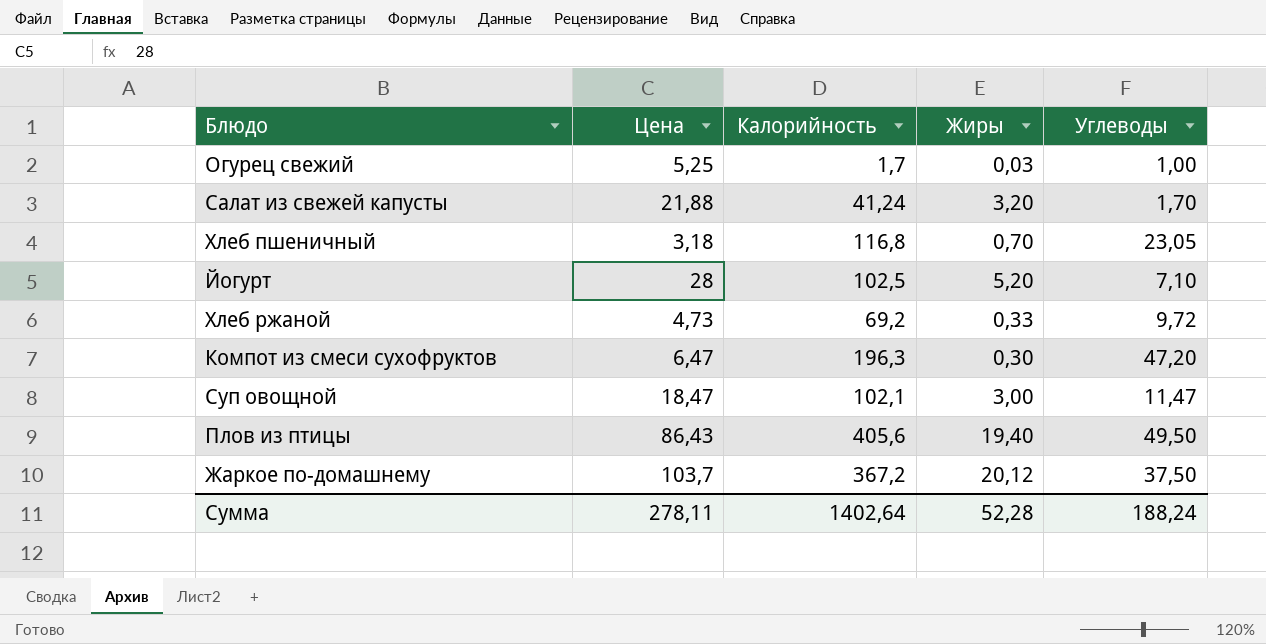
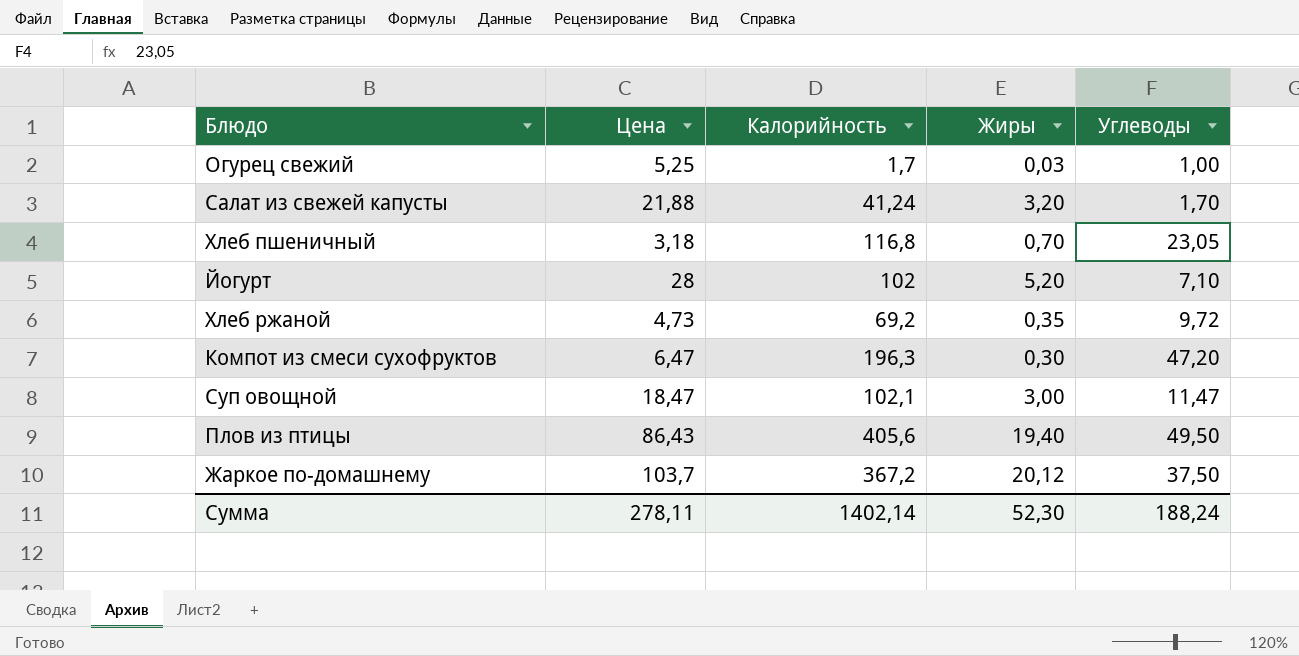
Йогурт | Калорийность: 102,5 -> 102
Хлеб ржаной | Жиры: 0,33 -> 0,35
Сумма | Калорийность: 1402,64 -> 1402,14
Сумма | Жиры: 52,28 -> 52,30

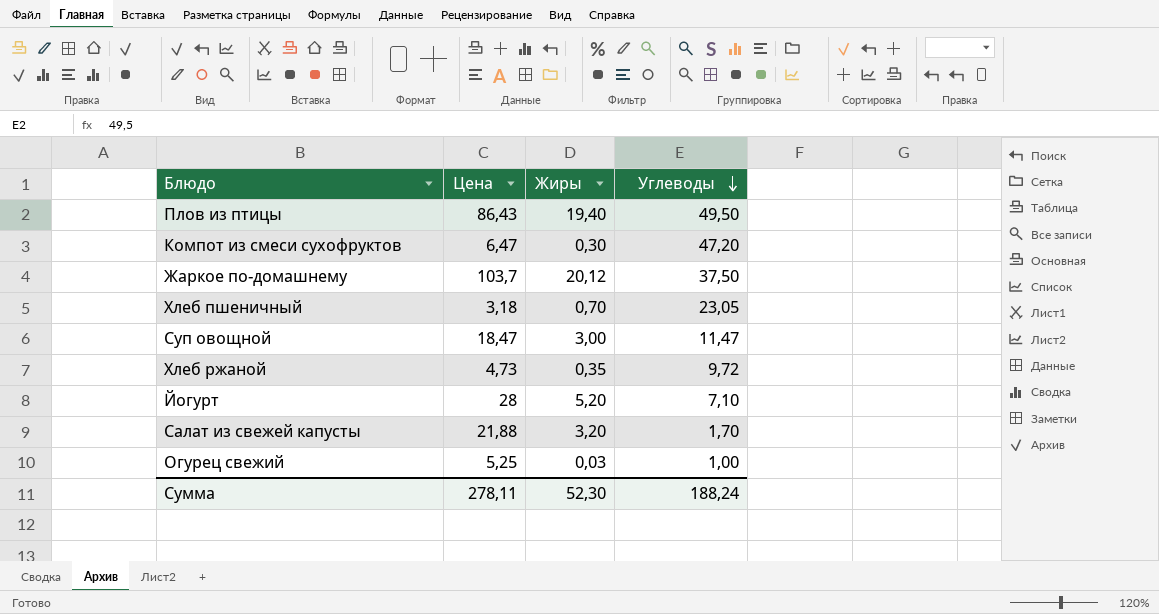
row order: none -> Углеводы descending
column Калорийность | position: 3 -> none

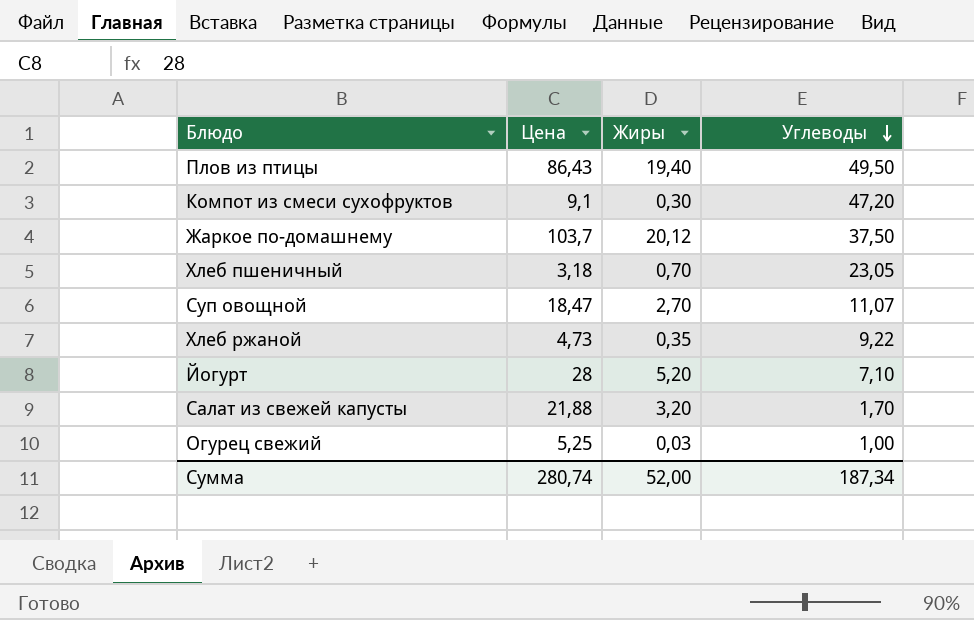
Компот из смеси сухофруктов | Цена: 6,47 -> 9,1
Суп овощной | Жиры: 3,00 -> 2,70
Суп овощной | Углеводы: 11,47 -> 11,07
Хлеб ржаной | Углеводы: 9,72 -> 9,22
Сумма | Цена: 278,11 -> 280,74
Сумма | Жиры: 52,30 -> 52,00
Сумма | Углеводы: 188,24 -> 187,34

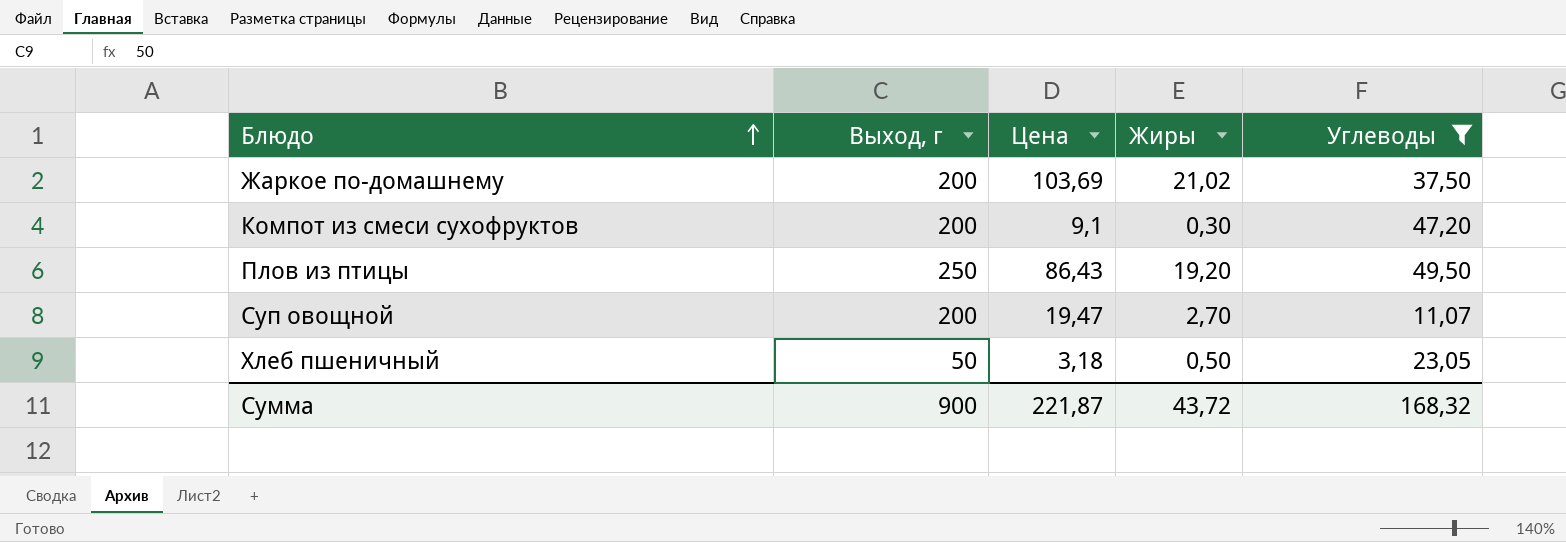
filter: none -> Углеводы >= 11,07
row order: Углеводы descending -> Блюдо ascending
column Выход, г | position: none -> 2
Жаркое по-домашнему | Цена: 103,7 -> 103,69
Жаркое по-домашнему | Жиры: 20,12 -> 21,02
Плов из птицы | Жиры: 19,40 -> 19,20
Суп овощной | Цена: 18,47 -> 19,47
Хлеб пшеничный | Жиры: 0,70 -> 0,50
Сумма | Цена: 280,74 -> 221,87
Сумма | Жиры: 52,00 -> 43,72
Сумма | Углеводы: 187,34 -> 168,32

